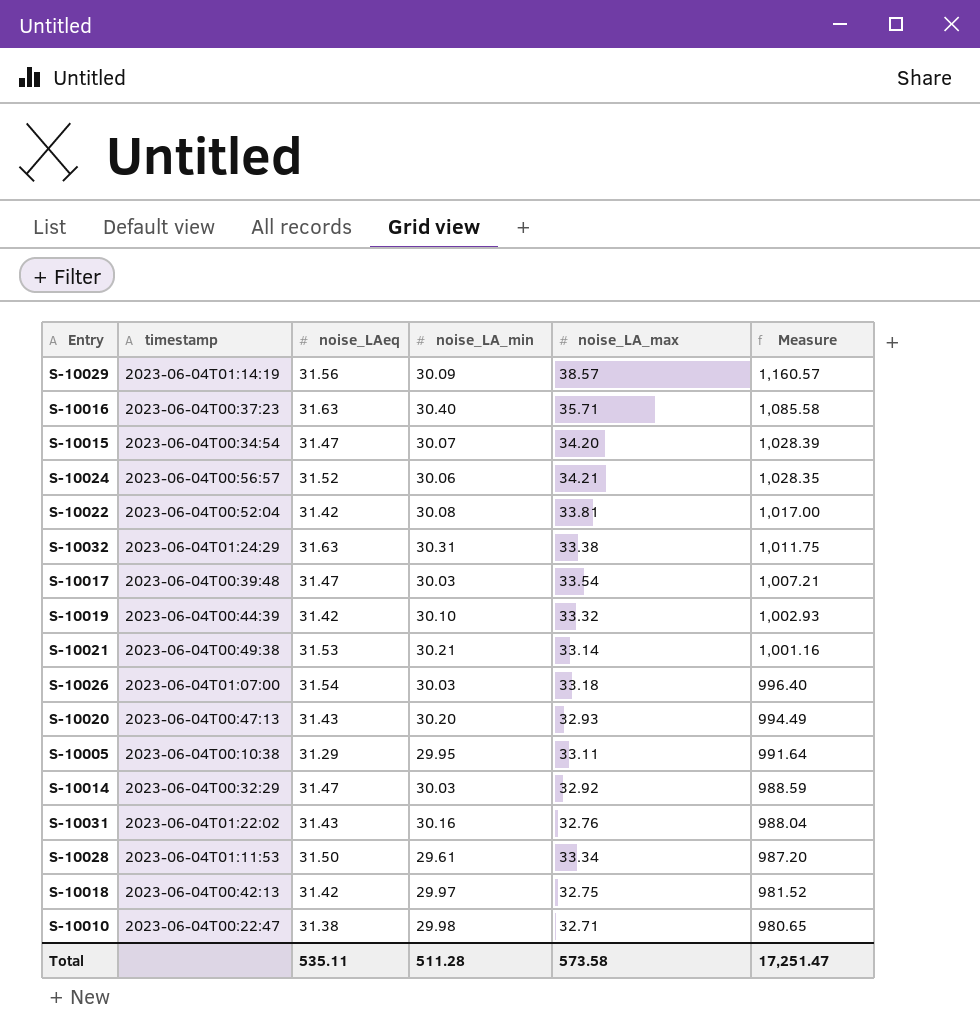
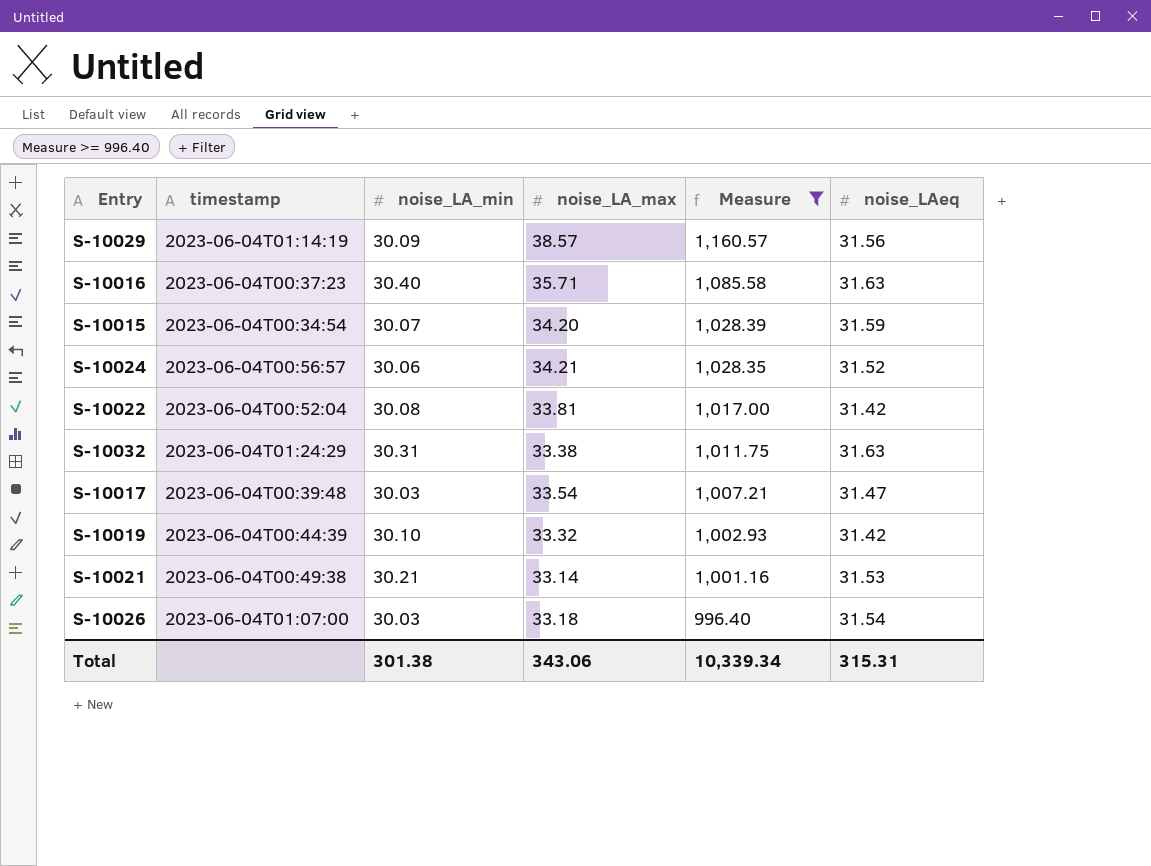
filter: none -> Measure >= 996.40
column noise_LAeq | position: 3 -> 6
S-10015 | noise_LAeq: 31.47 -> 31.59
Total | noise_LA_min: 511.28 -> 301.38
Total | noise_LA_max: 573.58 -> 343.06
Total | Measure: 17,251.47 -> 10,339.34
Total | noise_LAeq: 535.11 -> 315.31

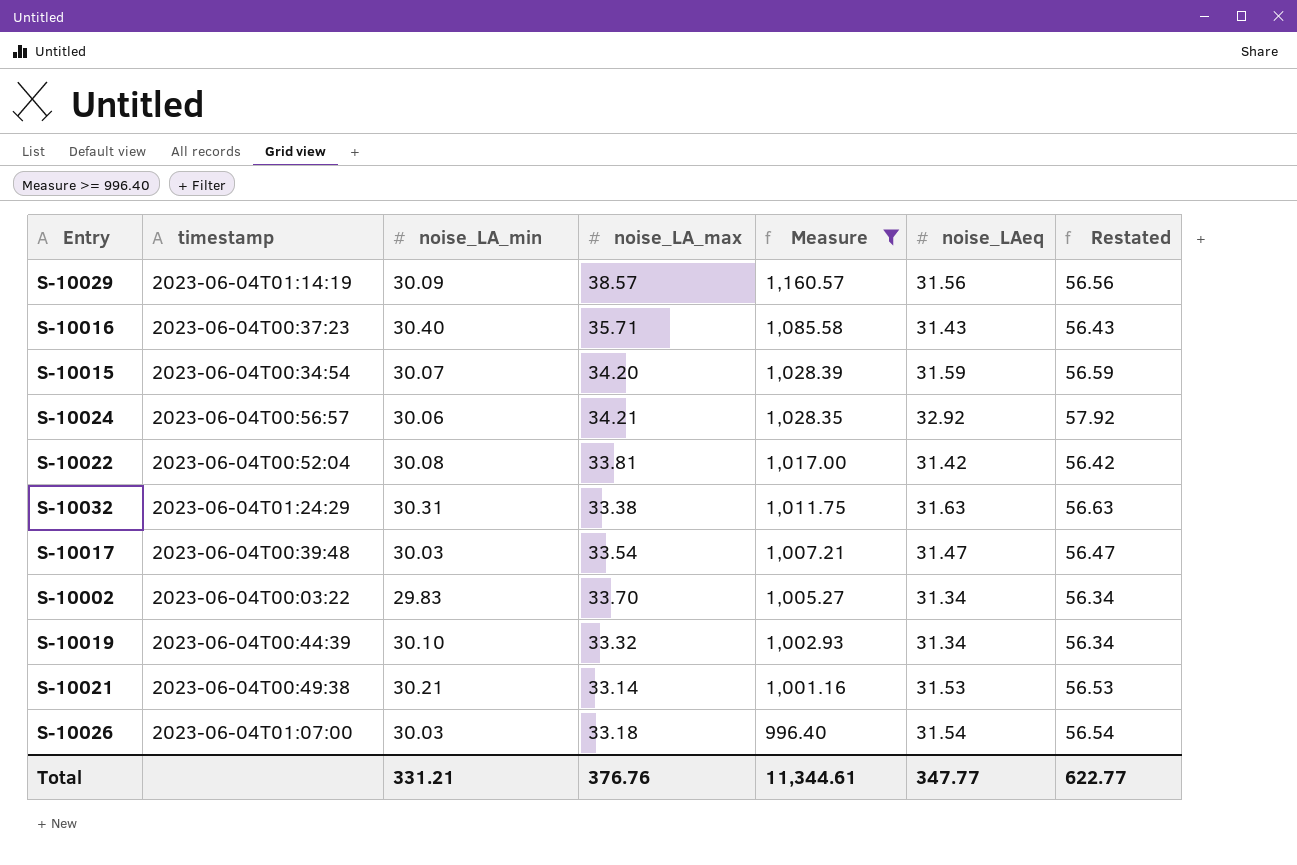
column Restated | formula: none -> [noise_LAeq] + 25
S-10016 | noise_LAeq: 31.63 -> 31.43
S-10024 | noise_LAeq: 31.52 -> 32.92
row S-10002: none -> 2023-06-04T00:03:22 | 29.83 | 33.70 | 1,005.27 | 31.34 | 56.34
S-10019 | noise_LAeq: 31.42 -> 31.34
Total | noise_LA_min: 301.38 -> 331.21
Total | noise_LA_max: 343.06 -> 376.76
Total | Measure: 10,339.34 -> 11,344.61
Total | noise_LAeq: 315.31 -> 347.77

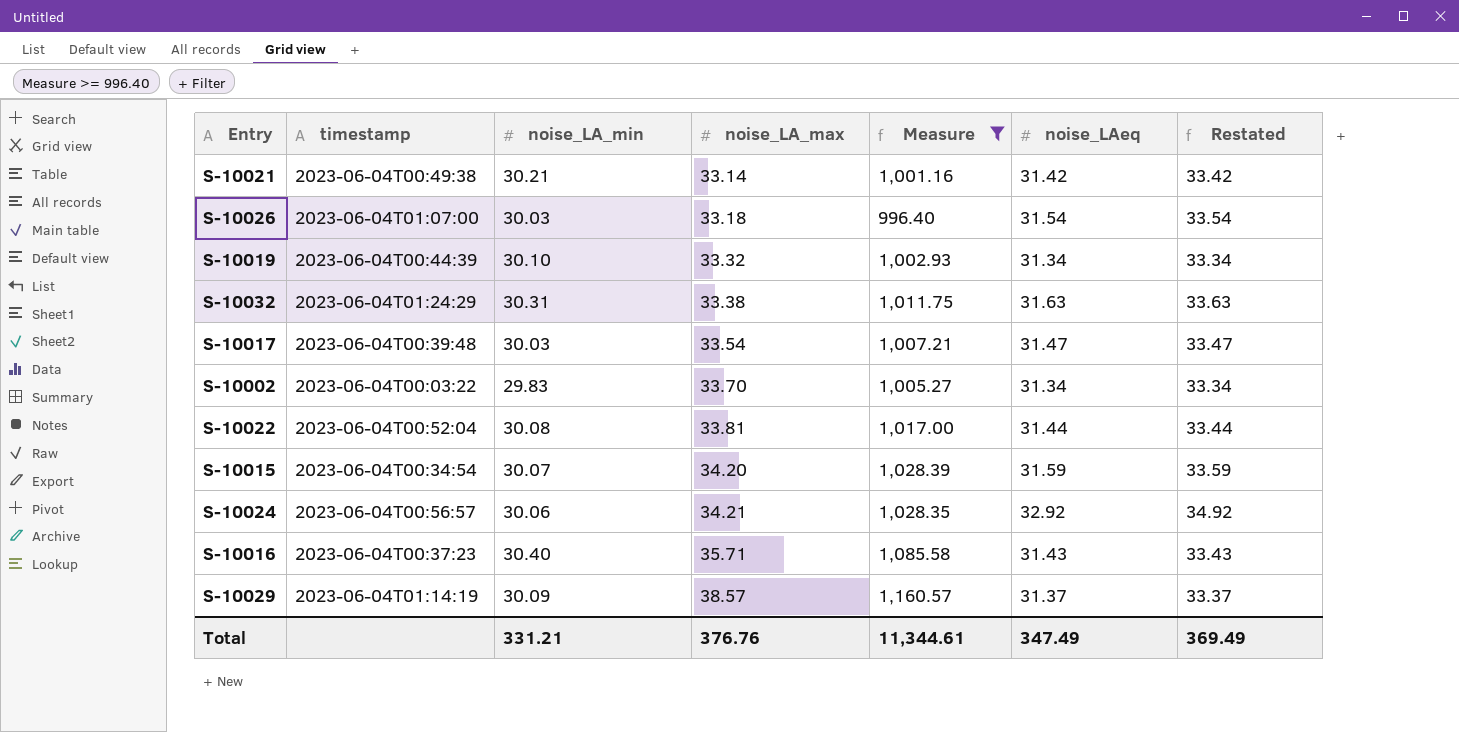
row order: Measure descending -> noise_LA_max ascending
column Restated | formula: [noise_LAeq] + 25 -> [noise_LAeq] + 2
S-10021 | noise_LAeq: 31.53 -> 31.42
S-10022 | noise_LAeq: 31.42 -> 31.44
S-10029 | noise_LAeq: 31.56 -> 31.37
Total | noise_LAeq: 347.77 -> 347.49
Total | Restated: 622.77 -> 369.49

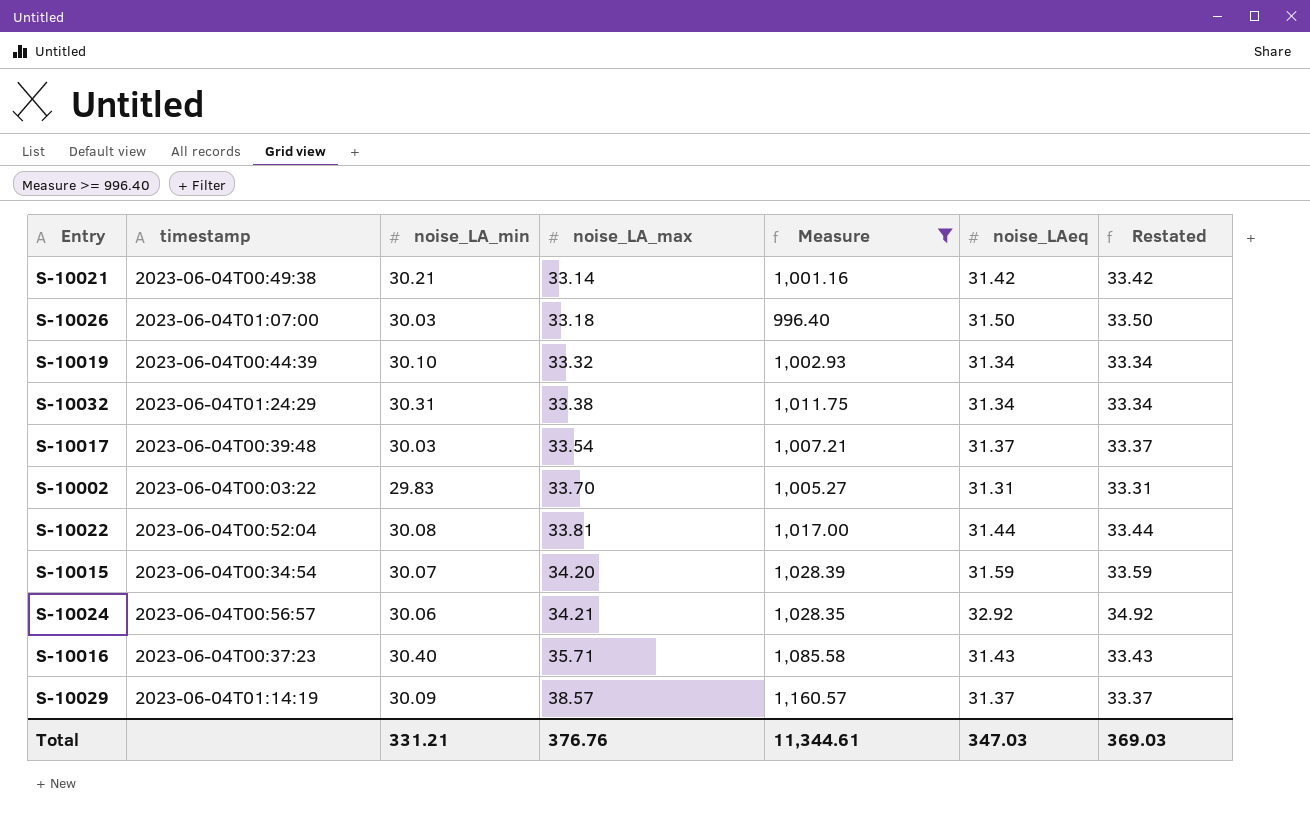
S-10026 | noise_LAeq: 31.54 -> 31.50
S-10026 | Restated: 33.54 -> 33.50
S-10032 | noise_LAeq: 31.63 -> 31.34
S-10032 | Restated: 33.63 -> 33.34
S-10017 | noise_LAeq: 31.47 -> 31.37
S-10017 | Restated: 33.47 -> 33.37
S-10002 | noise_LAeq: 31.34 -> 31.31
S-10002 | Restated: 33.34 -> 33.31
Total | noise_LAeq: 347.49 -> 347.03
Total | Restated: 369.49 -> 369.03

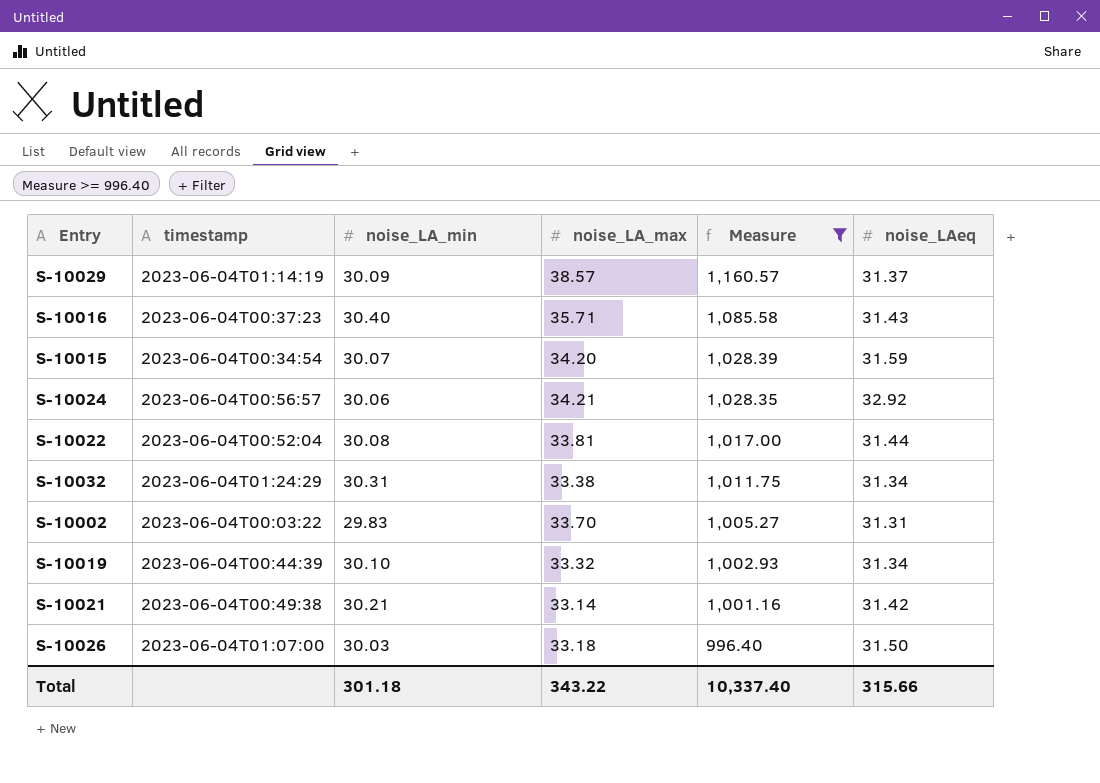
row order: noise_LA_max ascending -> Measure descending
column Restated | formula: [noise_LAeq] + 2 -> none
row S-10017: 2023-06-04T00:39:48 | 30.03 | 33.54 | 1,007.21 | 31.37 | 33.37 -> none
Total | noise_LA_min: 331.21 -> 301.18
Total | noise_LA_max: 376.76 -> 343.22
Total | Measure: 11,344.61 -> 10,337.40
Total | noise_LAeq: 347.03 -> 315.66

